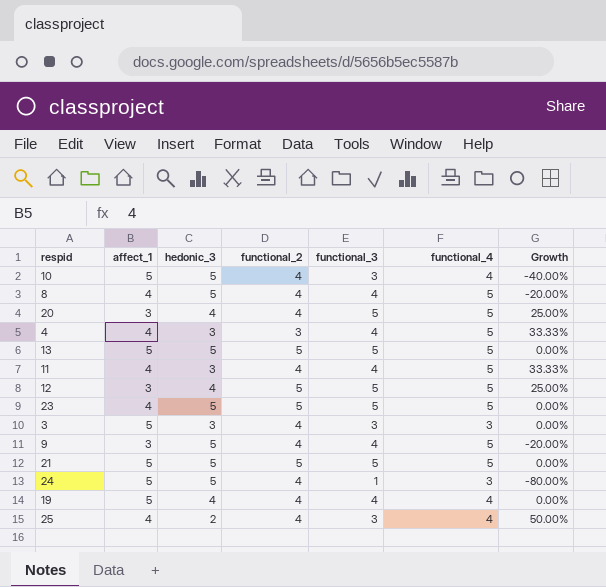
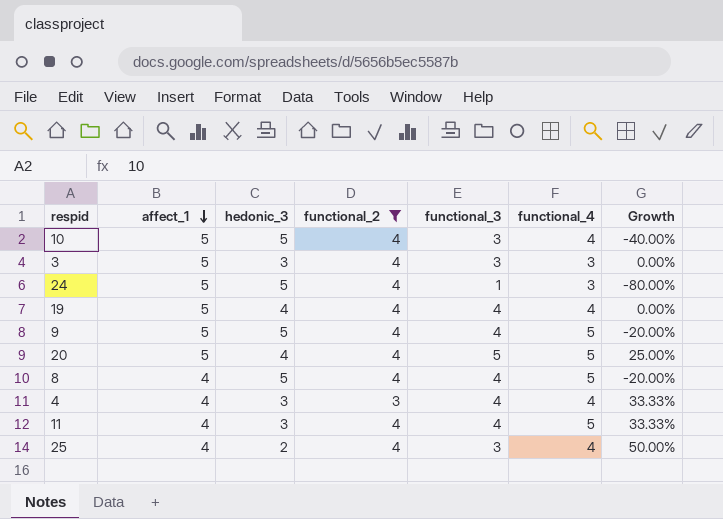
filter: none -> functional_2 != 5
row order: none -> affect_1 descending
9 | affect_1: 3 -> 5
20 | affect_1: 3 -> 5
4 | functional_4: 5 -> 4

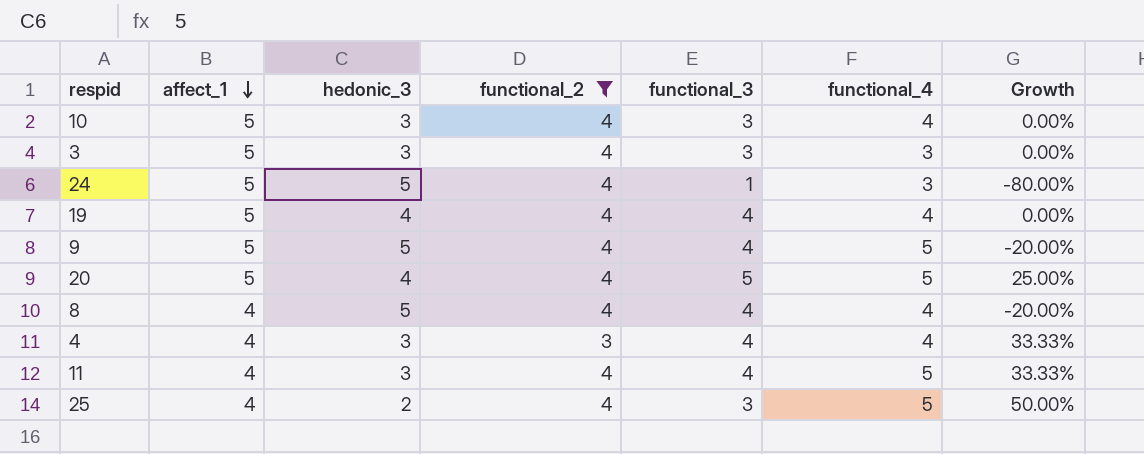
10 | hedonic_3: 5 -> 3
10 | Growth: -40.00% -> 0.00%
8 | functional_4: 5 -> 4
25 | functional_4: 4 -> 5

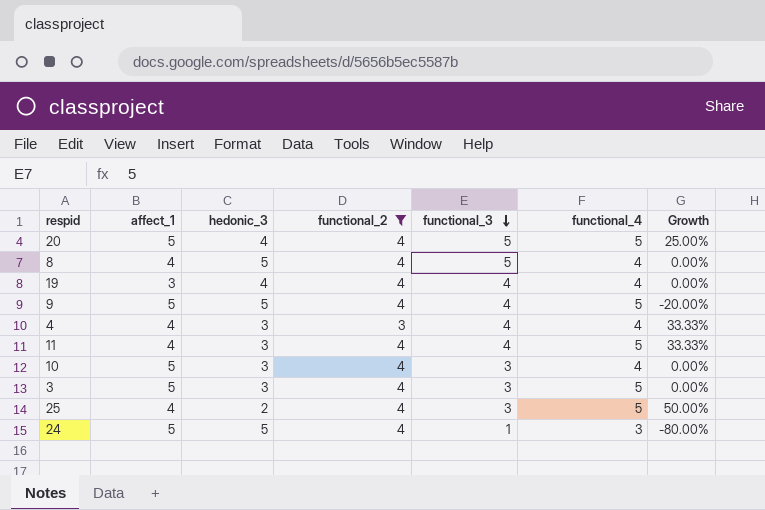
row order: affect_1 descending -> functional_3 descending
8 | functional_3: 4 -> 5
8 | Growth: -20.00% -> 0.00%
19 | affect_1: 5 -> 3
3 | functional_4: 3 -> 5

